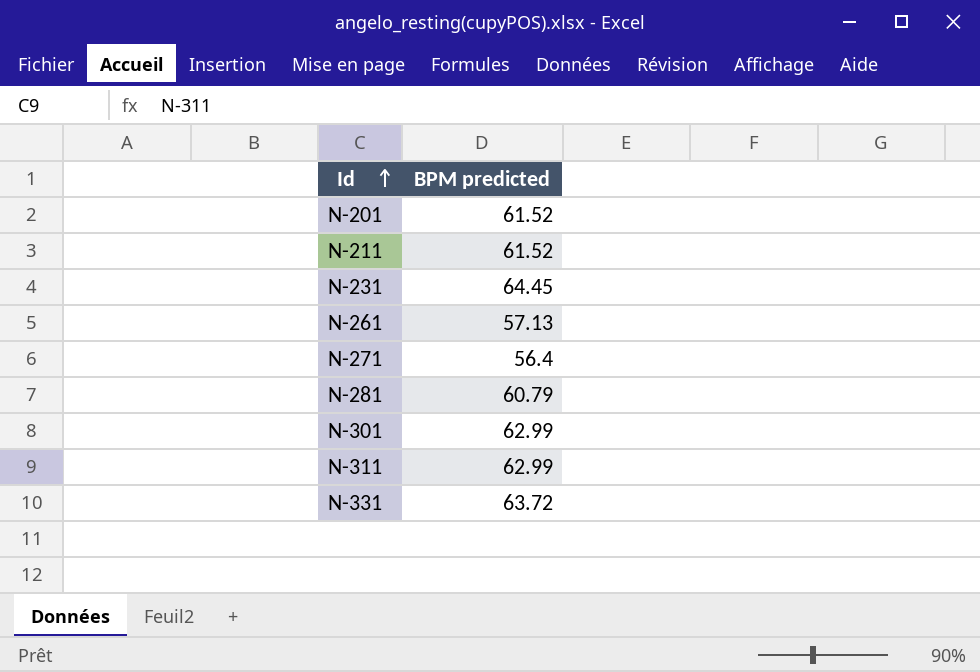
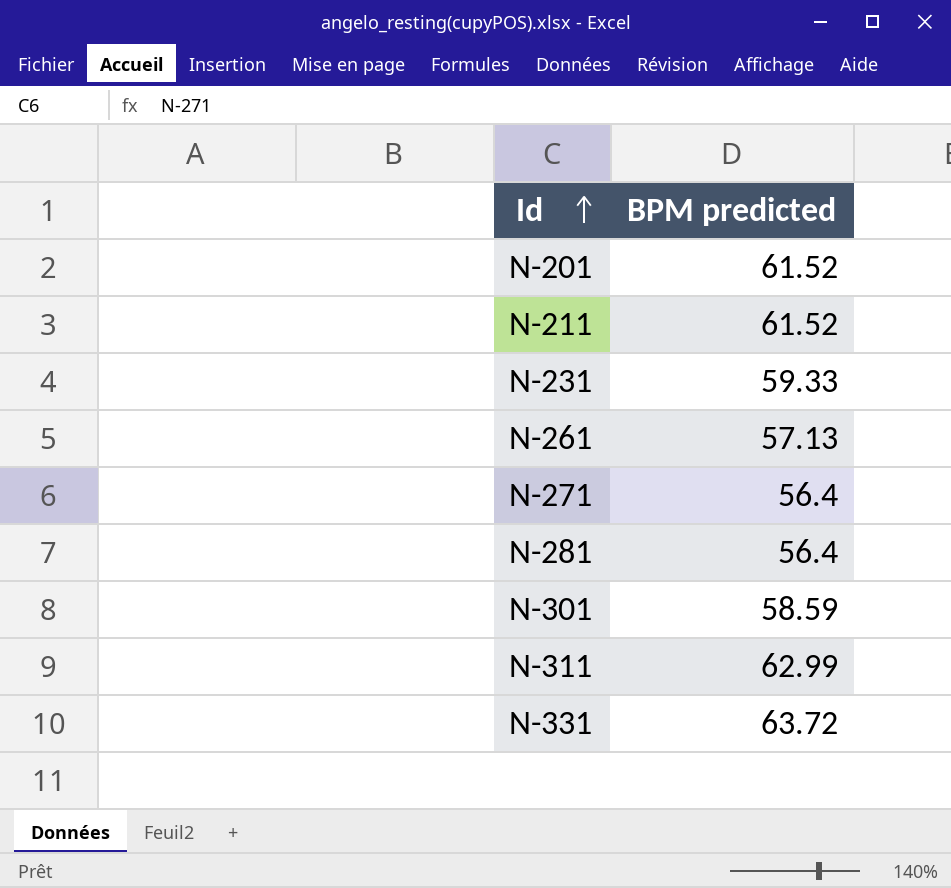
N-231 | BPM predicted: 64.45 -> 59.33
N-281 | BPM predicted: 60.79 -> 56.4
N-301 | BPM predicted: 62.99 -> 58.59

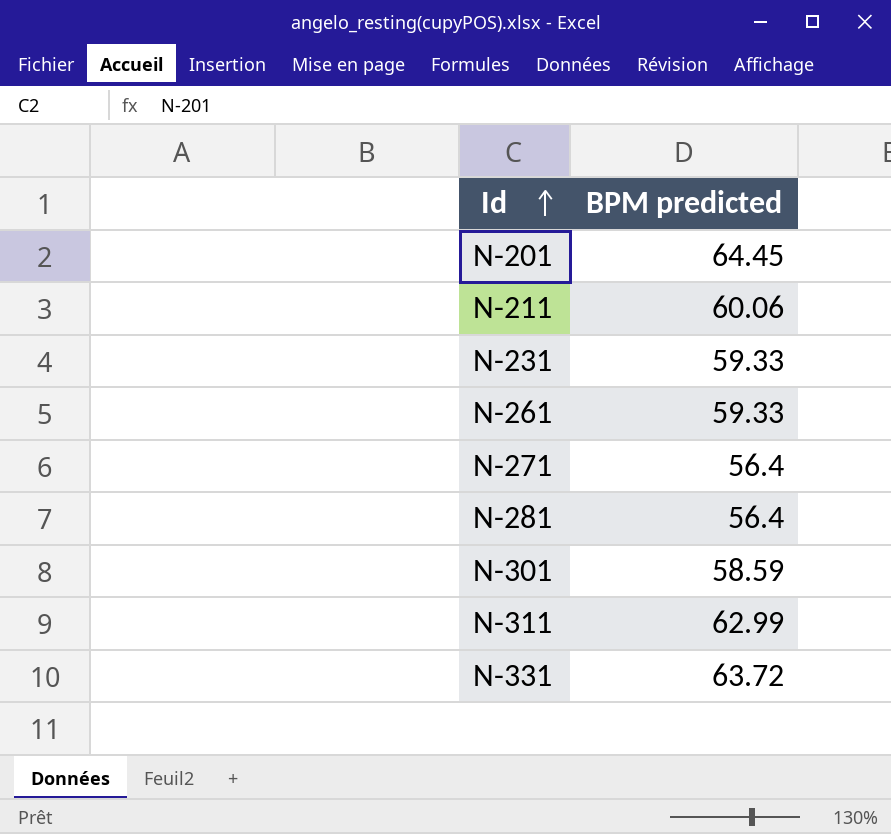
N-201 | BPM predicted: 61.52 -> 64.45
N-211 | BPM predicted: 61.52 -> 60.06
N-261 | BPM predicted: 57.13 -> 59.33

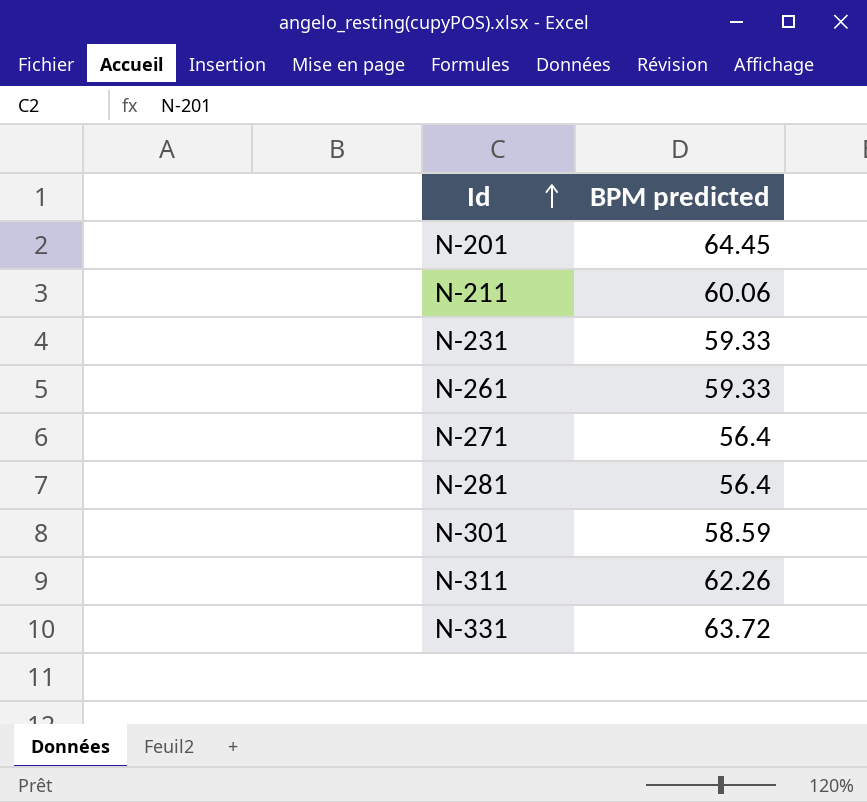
N-311 | BPM predicted: 62.99 -> 62.26

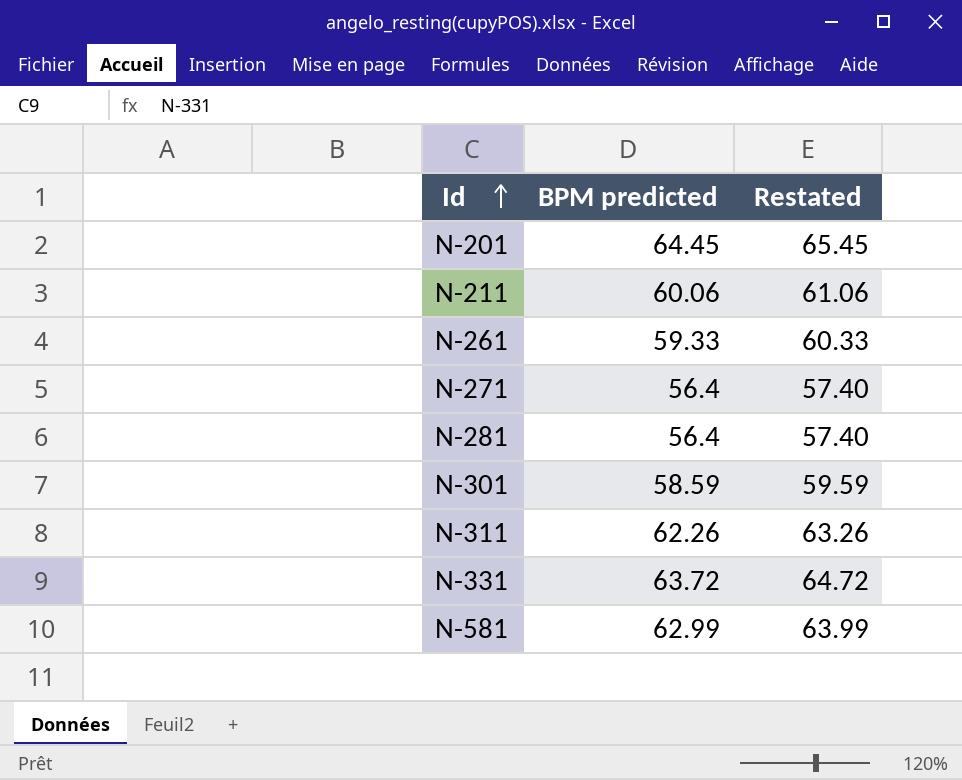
column Restated | formula: none -> [BPM predicted] + 1
row N-231: 59.33 -> none
row N-581: none -> 62.99 | 63.99

